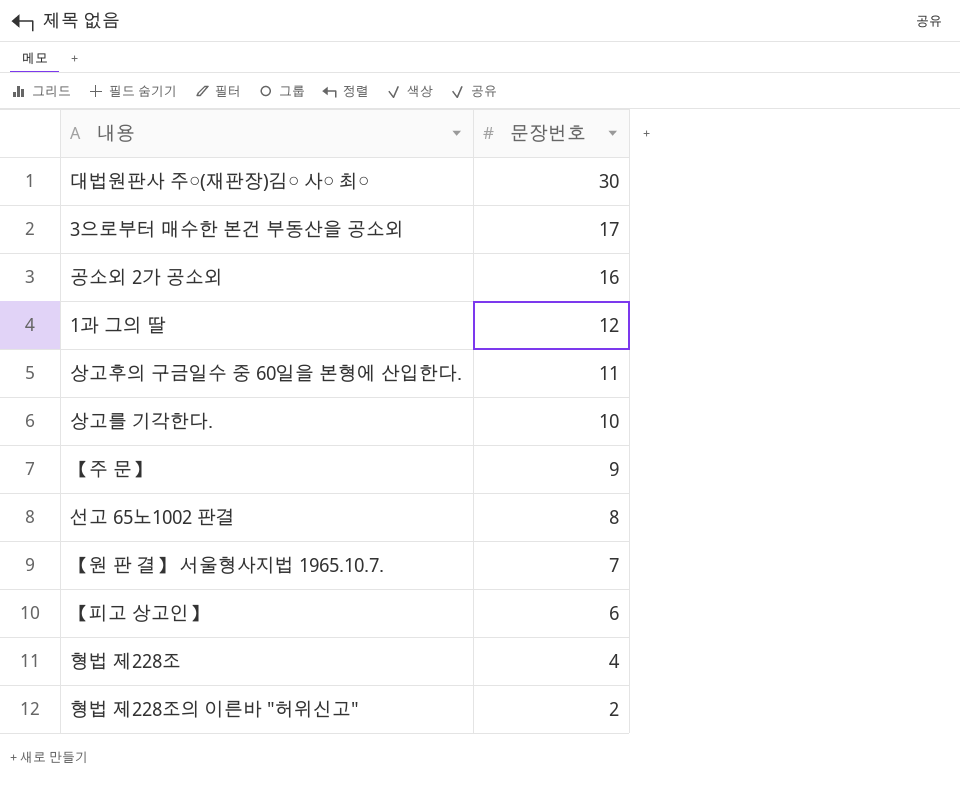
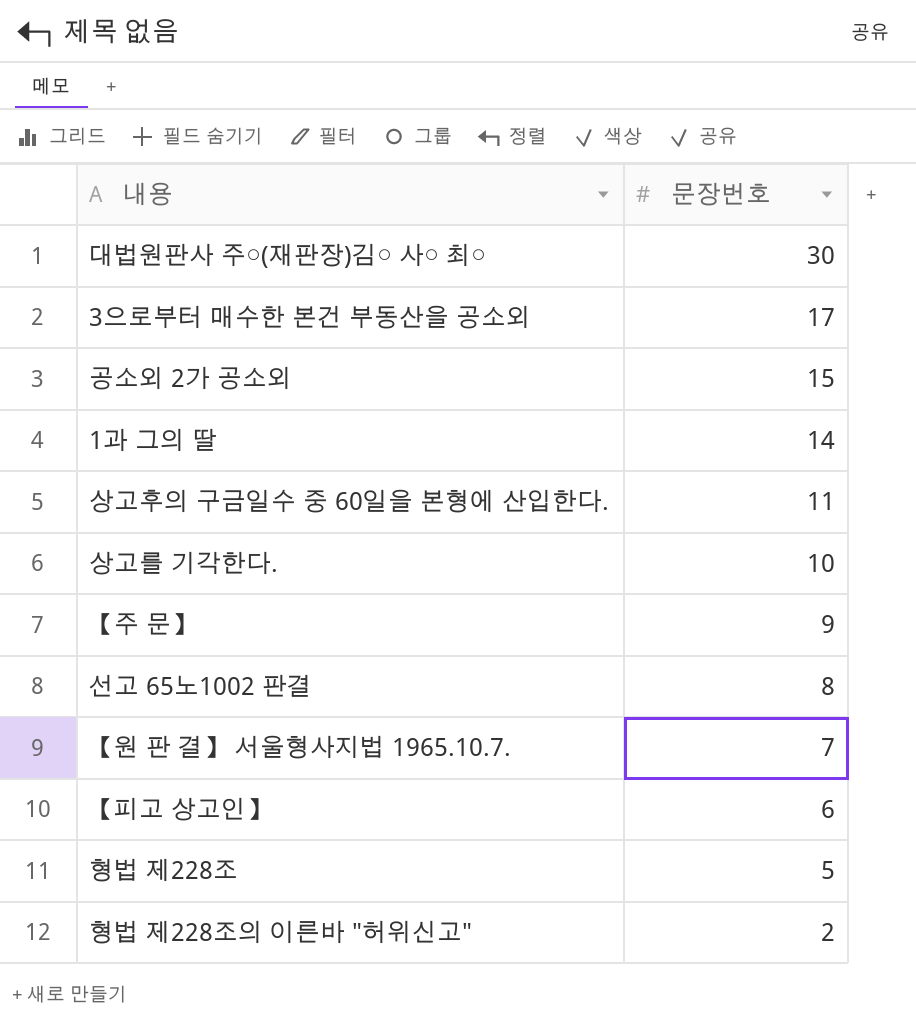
공소외 2가 공소외 | 문장번호: 16 -> 15
1과 그의 딸 | 문장번호: 12 -> 14
형법 제228조 | 문장번호: 4 -> 5

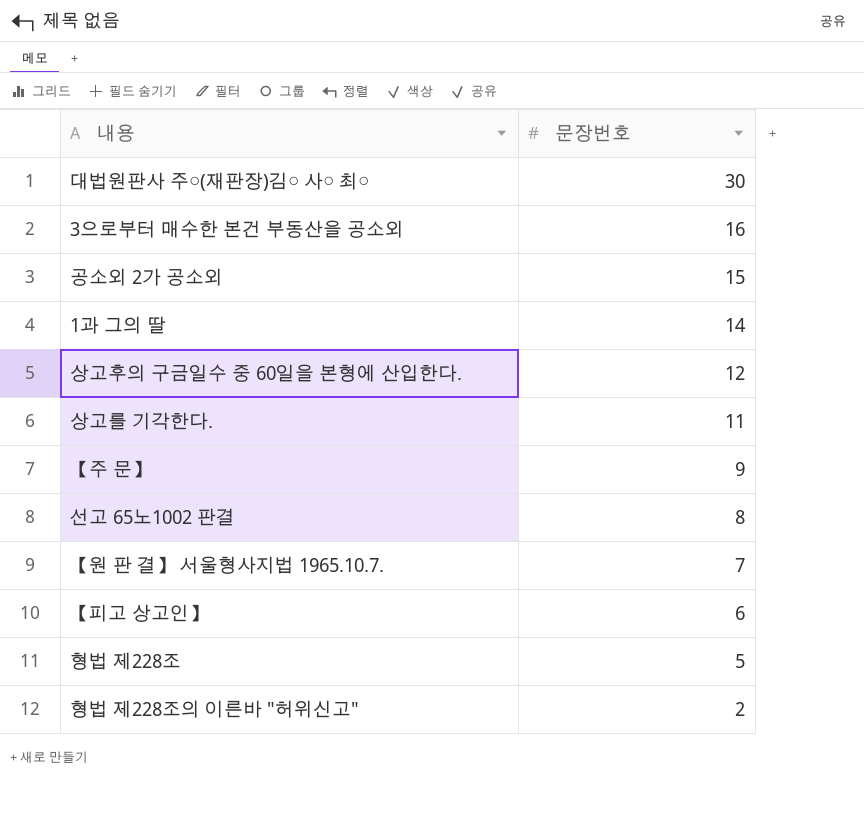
3으로부터 매수한 본건 부동산을 공소외 | 문장번호: 17 -> 16
상고후의 구금일수 중 60일을 본형에 산입한다. | 문장번호: 11 -> 12
상고를 기각한다. | 문장번호: 10 -> 11

